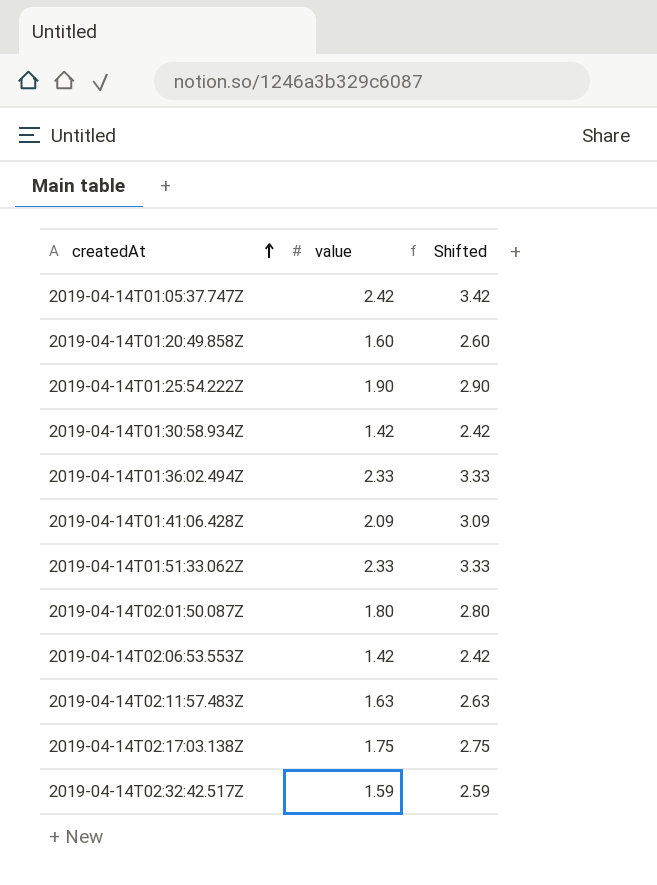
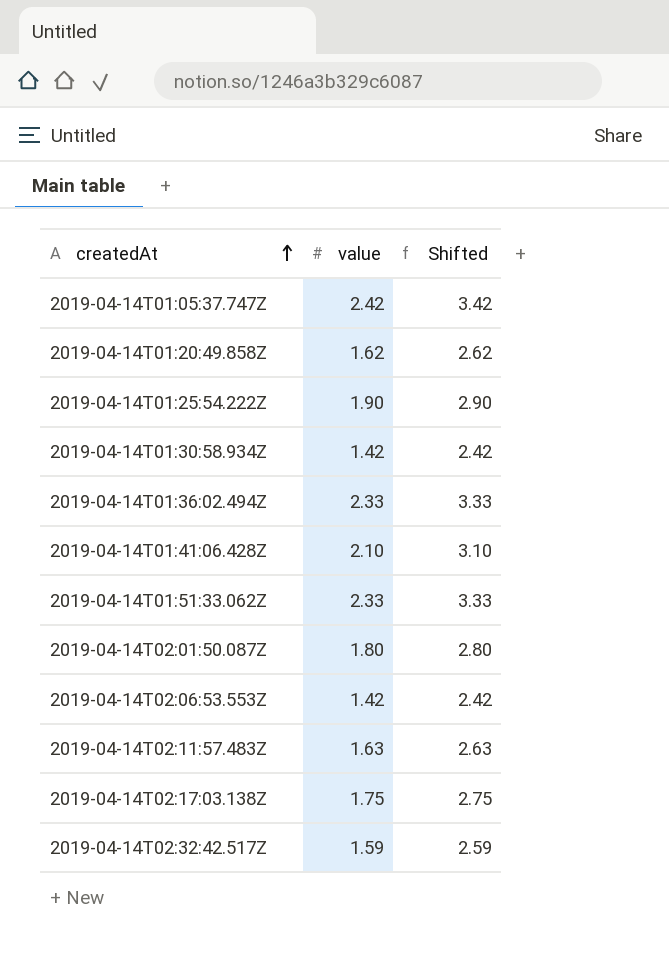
2019-04-14T01:20:49.858Z | value: 1.60 -> 1.62
2019-04-14T01:20:49.858Z | Shifted: 2.60 -> 2.62
2019-04-14T01:41:06.428Z | value: 2.09 -> 2.10
2019-04-14T01:41:06.428Z | Shifted: 3.09 -> 3.10

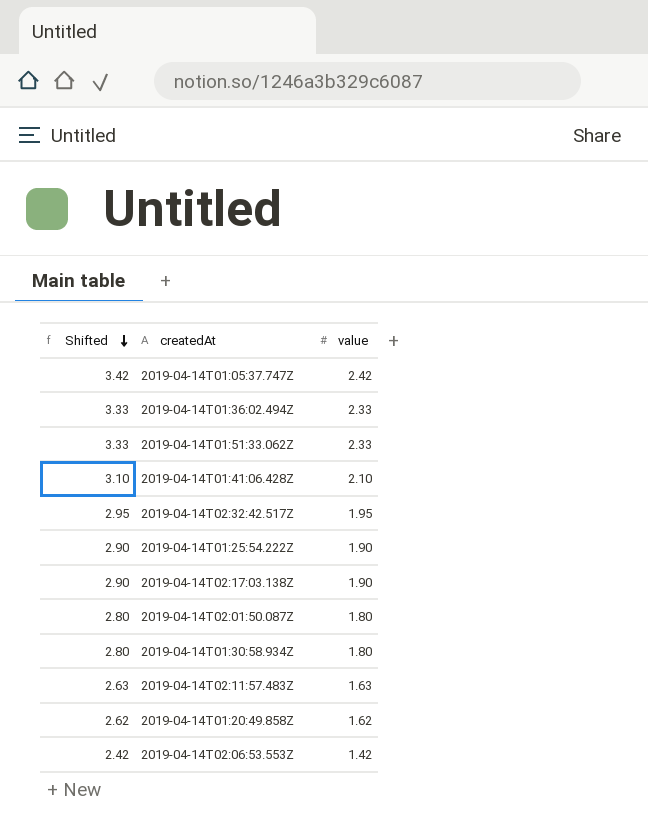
row order: createdAt ascending -> Shifted descending
column Shifted | position: 3 -> 1
2019-04-14T02:32:42.517Z | Shifted: 2.59 -> 2.95
2019-04-14T02:32:42.517Z | value: 1.59 -> 1.95
2019-04-14T02:17:03.138Z | Shifted: 2.75 -> 2.90
2019-04-14T02:17:03.138Z | value: 1.75 -> 1.90
2019-04-14T01:30:58.934Z | Shifted: 2.42 -> 2.80
2019-04-14T01:30:58.934Z | value: 1.42 -> 1.80

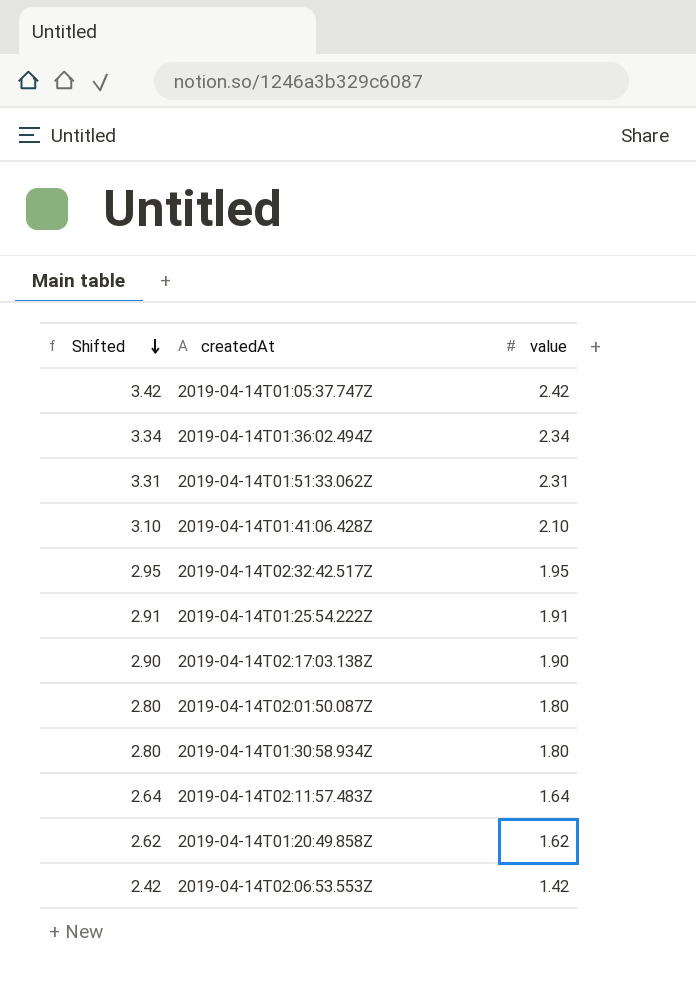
2019-04-14T01:36:02.494Z | Shifted: 3.33 -> 3.34
2019-04-14T01:36:02.494Z | value: 2.33 -> 2.34
2019-04-14T01:51:33.062Z | Shifted: 3.33 -> 3.31
2019-04-14T01:51:33.062Z | value: 2.33 -> 2.31
2019-04-14T01:25:54.222Z | Shifted: 2.90 -> 2.91
2019-04-14T01:25:54.222Z | value: 1.90 -> 1.91
2019-04-14T02:11:57.483Z | Shifted: 2.63 -> 2.64
2019-04-14T02:11:57.483Z | value: 1.63 -> 1.64

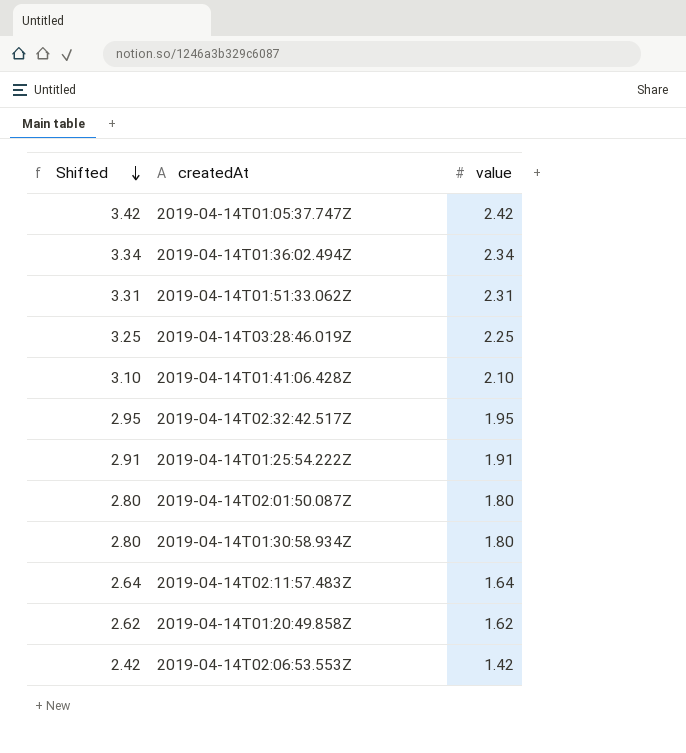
row 2019-04-14T02:17:03.138Z: 2.90 | 1.90 -> none
row 2019-04-14T03:28:46.019Z: none -> 3.25 | 2.25

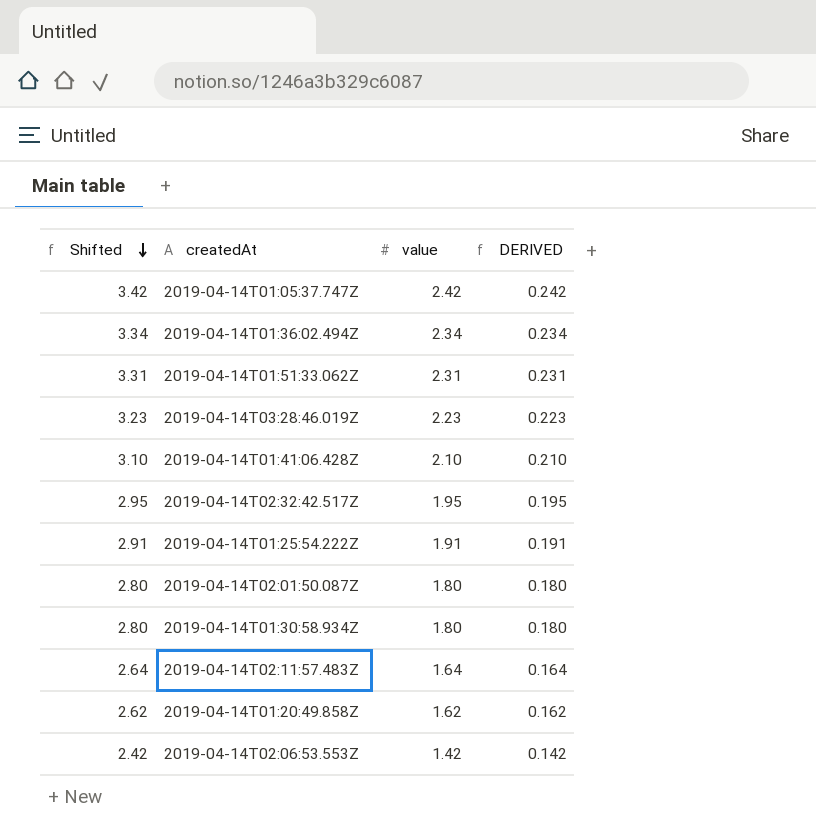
column DERIVED | formula: none -> [value] * 0.1
2019-04-14T03:28:46.019Z | Shifted: 3.25 -> 3.23
2019-04-14T03:28:46.019Z | value: 2.25 -> 2.23

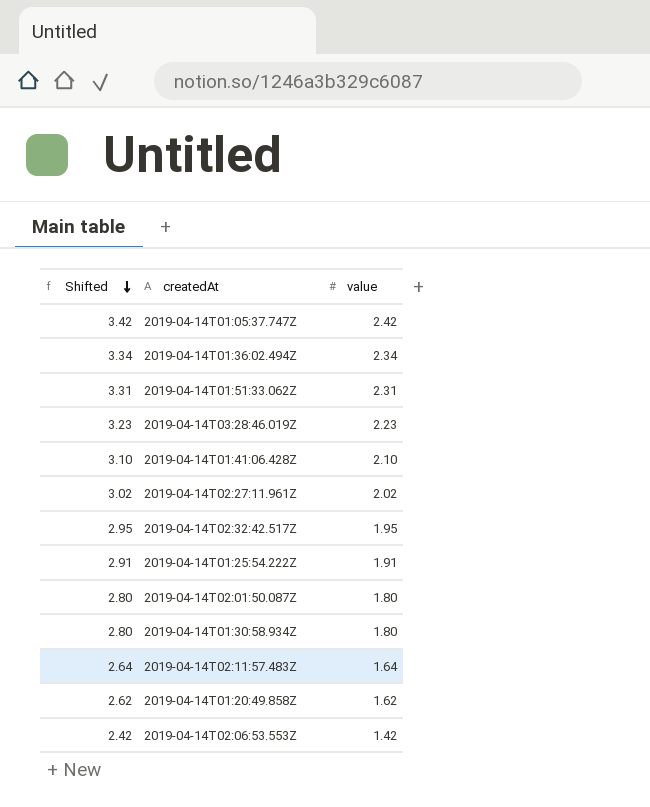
column DERIVED | formula: [value] * 0.1 -> none
row 2019-04-14T02:27:11.961Z: none -> 3.02 | 2.02

